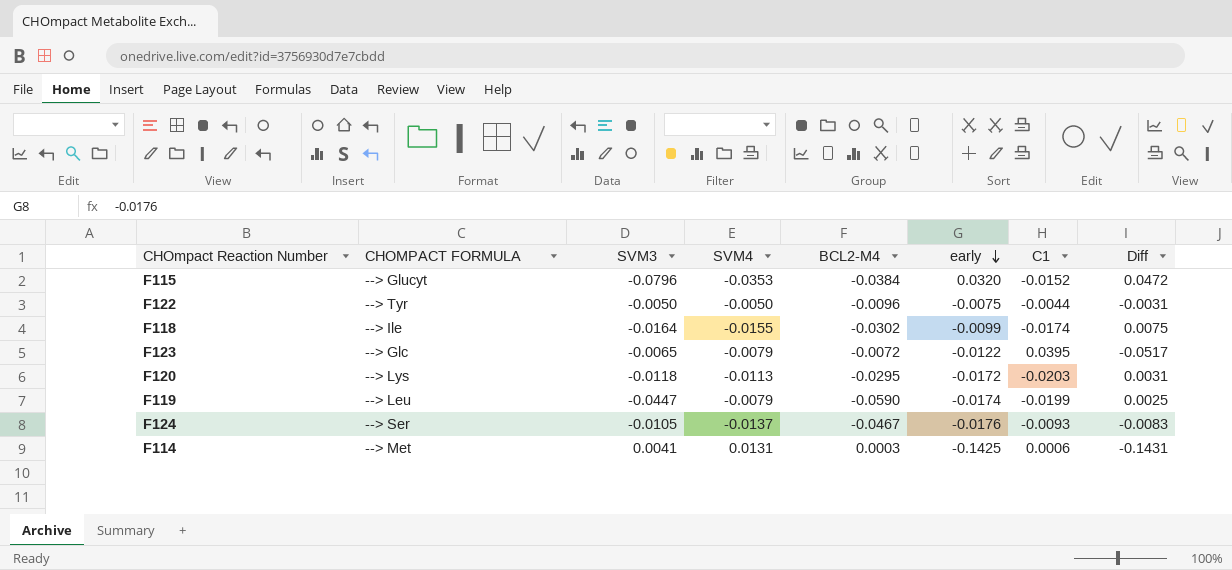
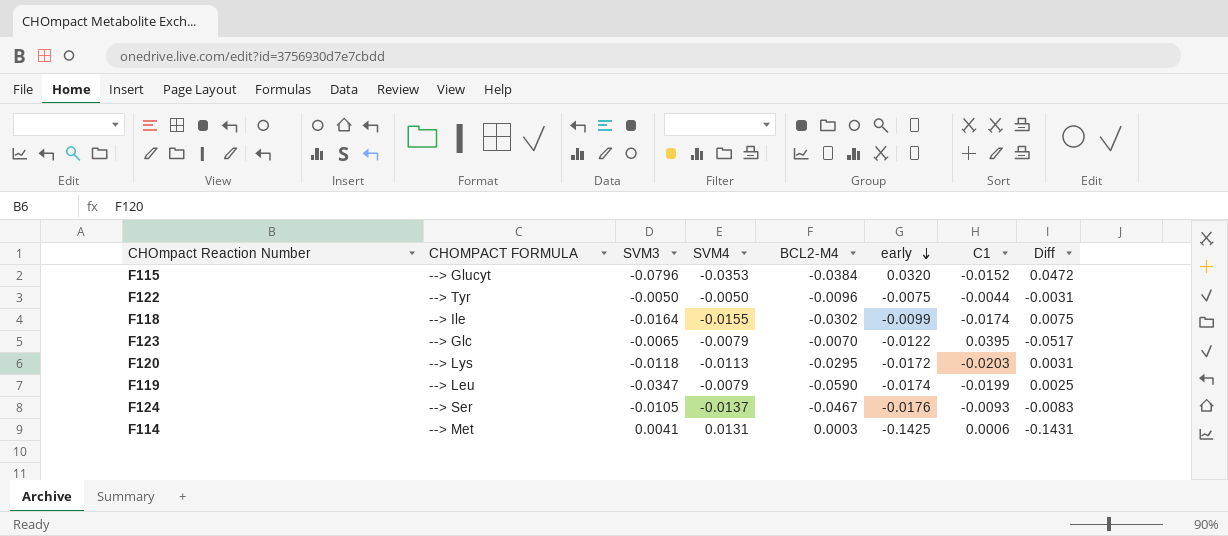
F123 | BCL2-M4: -0.0072 -> -0.0070
F119 | SVM3: -0.0447 -> -0.0347

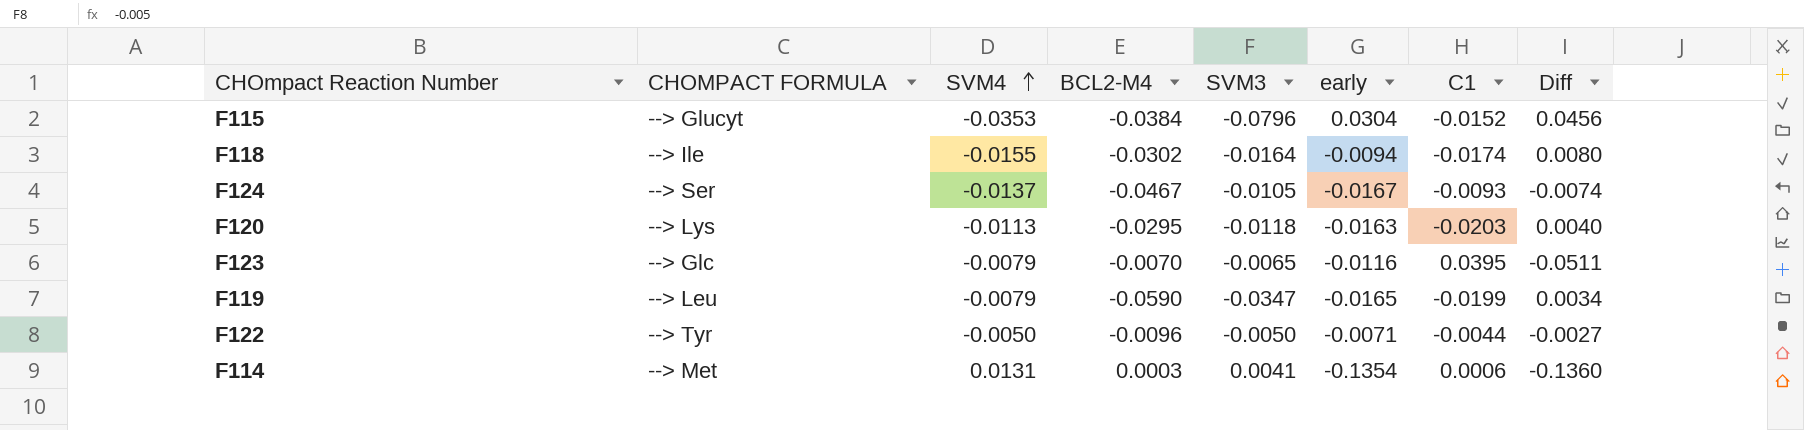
row order: early descending -> SVM4 ascending
column SVM3 | position: 3 -> 5
F115 | early: 0.0320 -> 0.0304
F115 | Diff: 0.0472 -> 0.0456
F118 | early: -0.0099 -> -0.0094
F118 | Diff: 0.0075 -> 0.0080
F124 | early: -0.0176 -> -0.0167
F124 | Diff: -0.0083 -> -0.0074
F120 | early: -0.0172 -> -0.0163
F120 | Diff: 0.0031 -> 0.0040
F123 | early: -0.0122 -> -0.0116
F123 | Diff: -0.0517 -> -0.0511
F119 | early: -0.0174 -> -0.0165
F119 | Diff: 0.0025 -> 0.0034
F122 | early: -0.0075 -> -0.0071
F122 | Diff: -0.0031 -> -0.0027
F114 | early: -0.1425 -> -0.1354
F114 | Diff: -0.1431 -> -0.1360

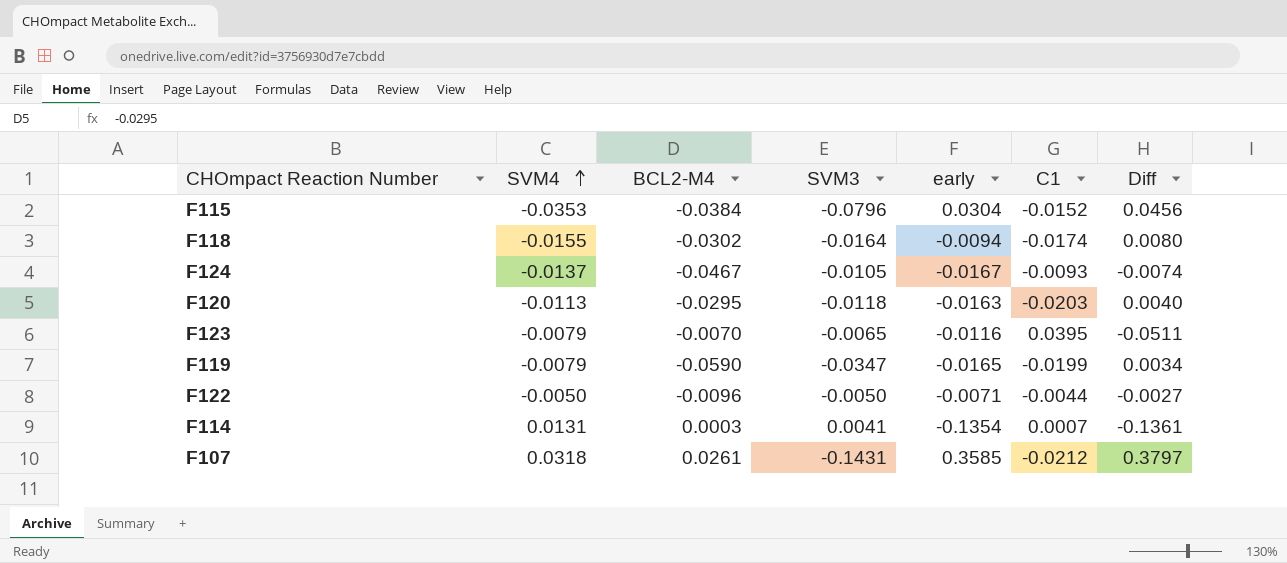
column CHOMPACT FORMULA | position: 2 -> none
F114 | C1: 0.0006 -> 0.0007
F114 | Diff: -0.1360 -> -0.1361
row F107: none -> 0.0318 | 0.0261 | -0.1431 | 0.3585 | -0.0212 | 0.3797

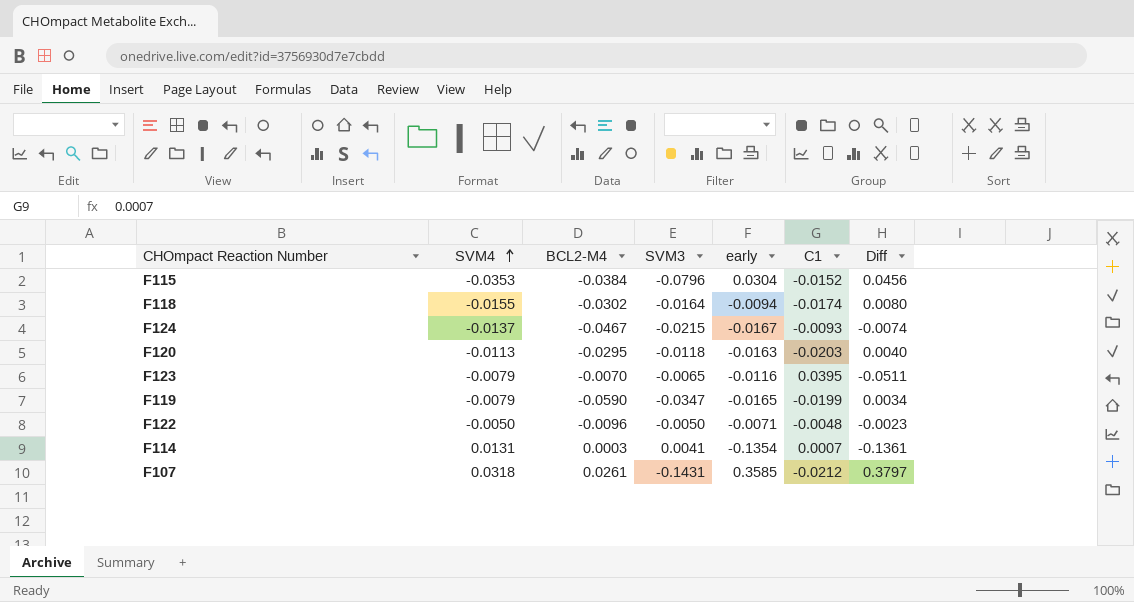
F124 | SVM3: -0.0105 -> -0.0215
F122 | C1: -0.0044 -> -0.0048
F122 | Diff: -0.0027 -> -0.0023

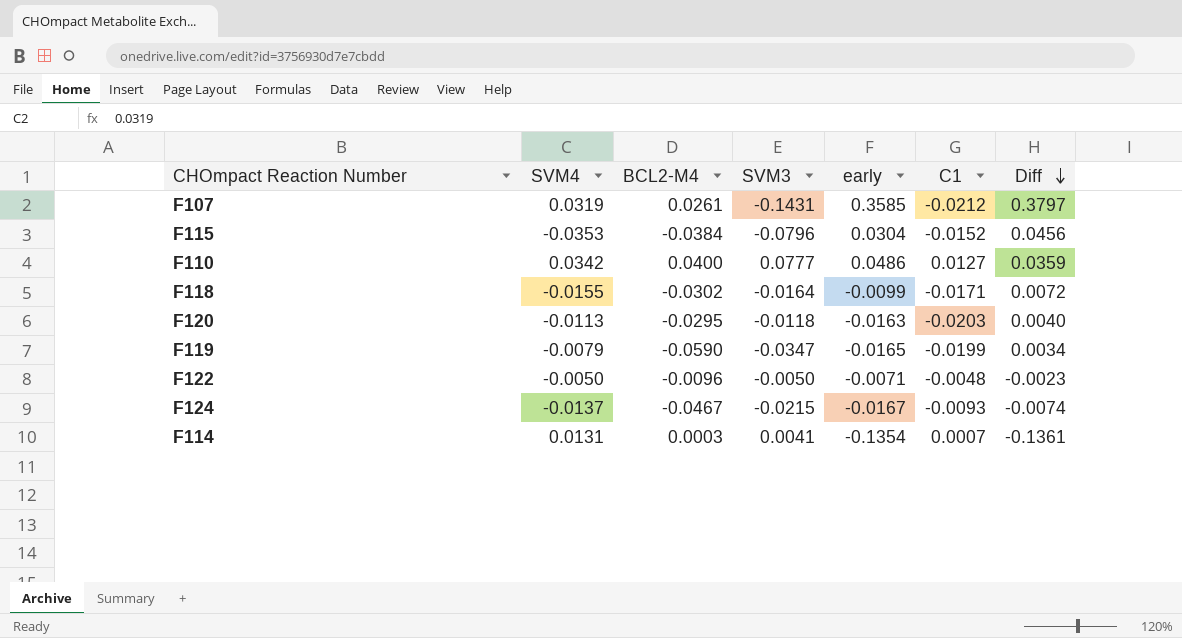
row order: SVM4 ascending -> Diff descending
row F123: -0.0079 | -0.0070 | -0.0065 | -0.0116 | 0.0395 | -0.0511 -> none
F107 | SVM4: 0.0318 -> 0.0319
row F110: none -> 0.0342 | 0.0400 | 0.0777 | 0.0486 | 0.0127 | 0.0359
F118 | early: -0.0094 -> -0.0099
F118 | C1: -0.0174 -> -0.0171
F118 | Diff: 0.0080 -> 0.0072

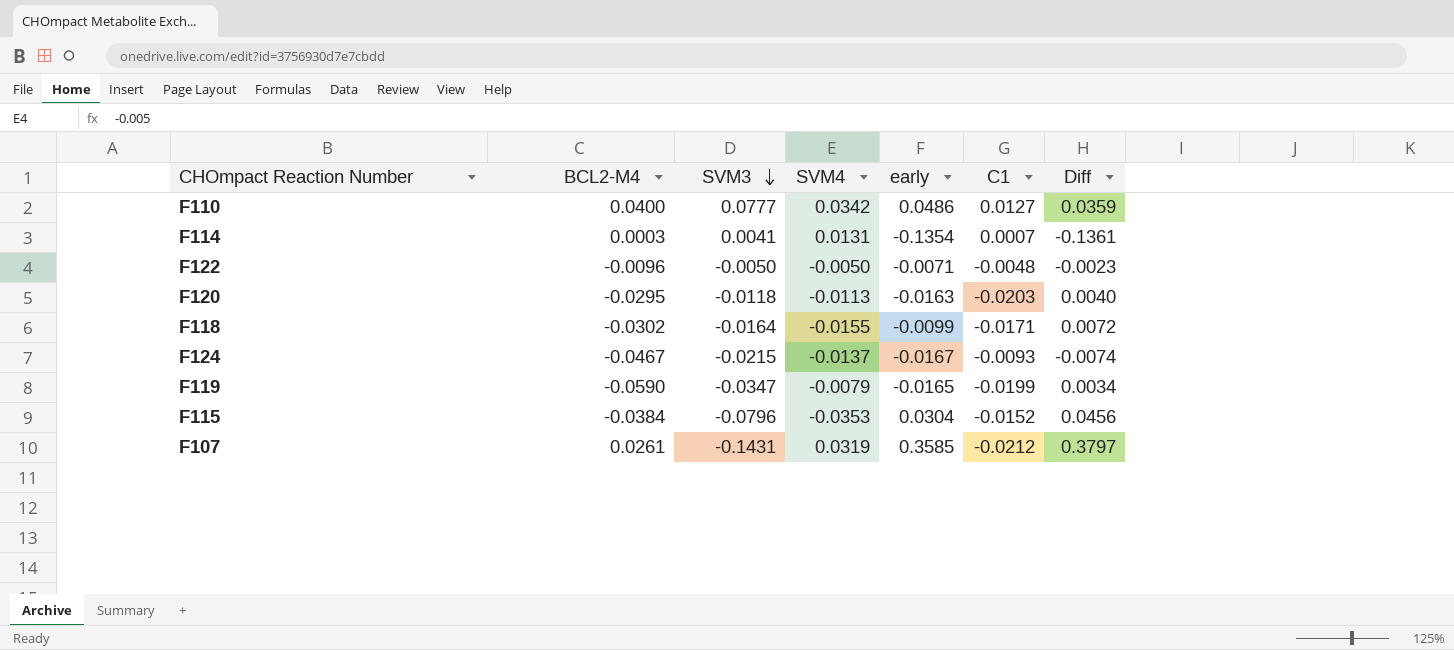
row order: Diff descending -> SVM3 descending
column SVM4 | position: 2 -> 4

